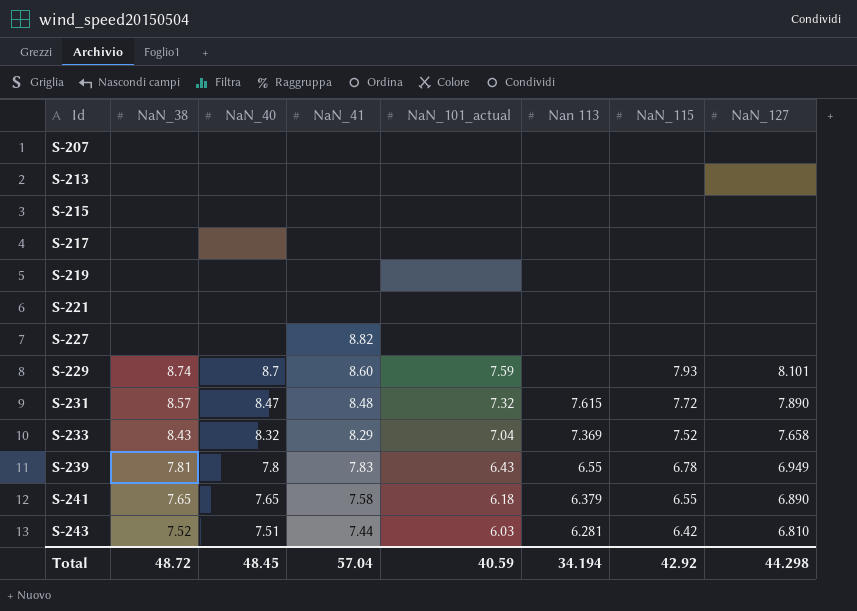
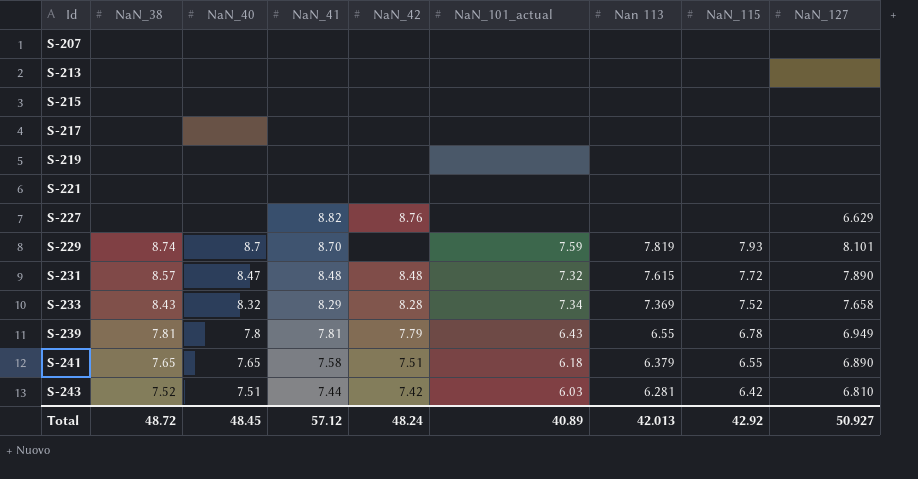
column NaN_42 | position: none -> 5
S-227 | NaN_127: none -> 6.629
S-229 | NaN_41: 8.60 -> 8.70
S-229 | Nan 113: none -> 7.819
S-233 | NaN_101_actual: 7.04 -> 7.34
S-239 | NaN_41: 7.83 -> 7.81
Total | NaN_41: 57.04 -> 57.12
Total | NaN_101_actual: 40.59 -> 40.89
Total | Nan 113: 34.194 -> 42.013
Total | NaN_127: 44.298 -> 50.927

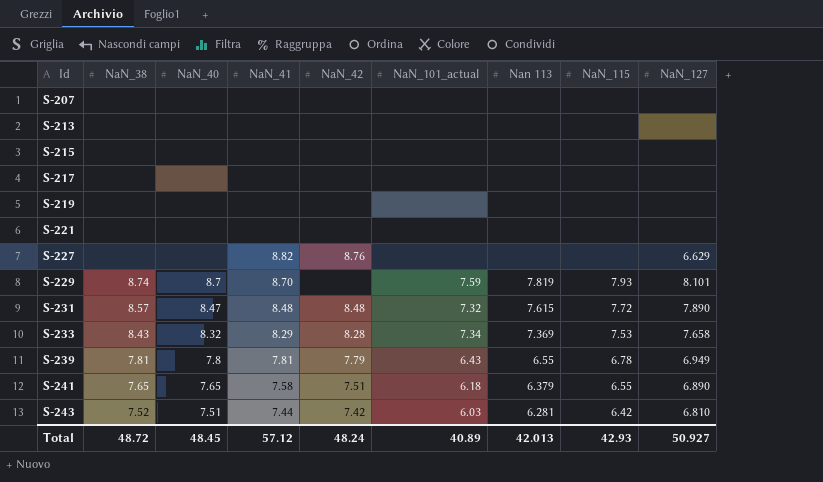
S-233 | NaN_115: 7.52 -> 7.53
Total | NaN_115: 42.92 -> 42.93

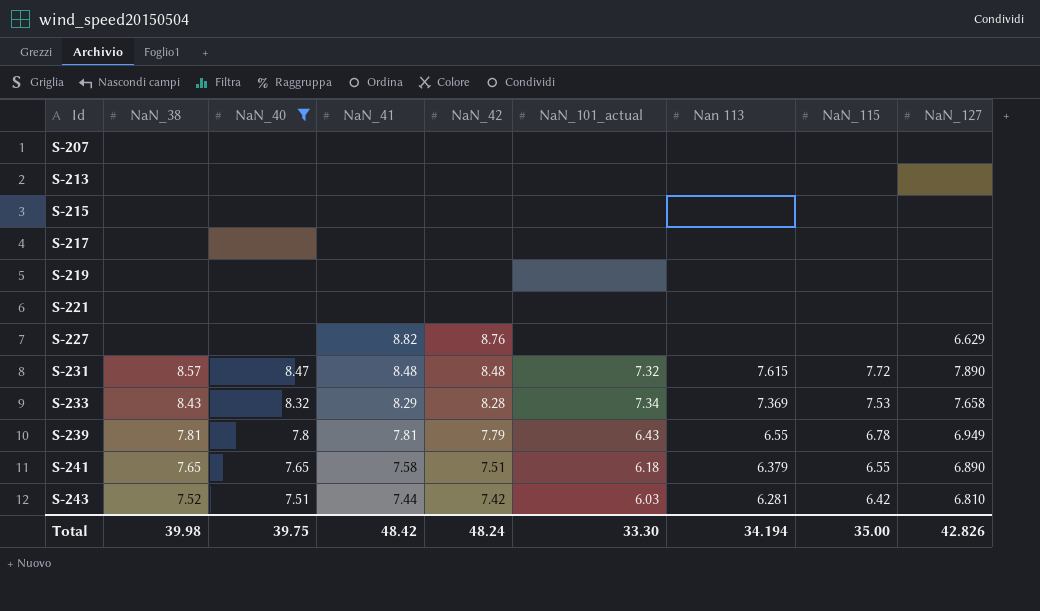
filter: none -> NaN_40 != 8.7
Total | NaN_38: 48.72 -> 39.98
Total | NaN_40: 48.45 -> 39.75
Total | NaN_41: 57.12 -> 48.42
Total | NaN_101_actual: 40.89 -> 33.30
Total | Nan 113: 42.013 -> 34.194
Total | NaN_115: 42.93 -> 35.00
Total | NaN_127: 50.927 -> 42.826

